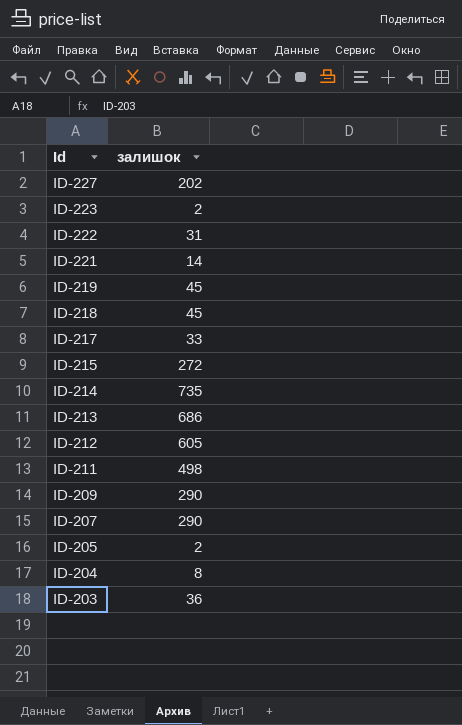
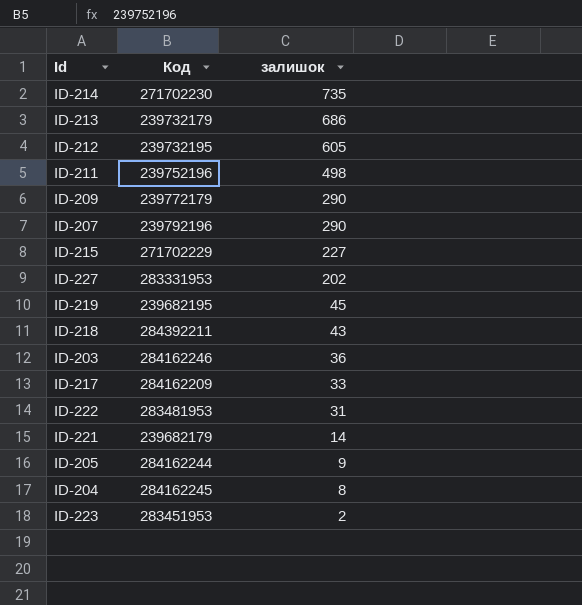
row order: Id descending -> залишок descending
column Код | position: none -> 2
ID-215 | залишок: 272 -> 227
ID-218 | залишок: 45 -> 43
ID-205 | залишок: 2 -> 9

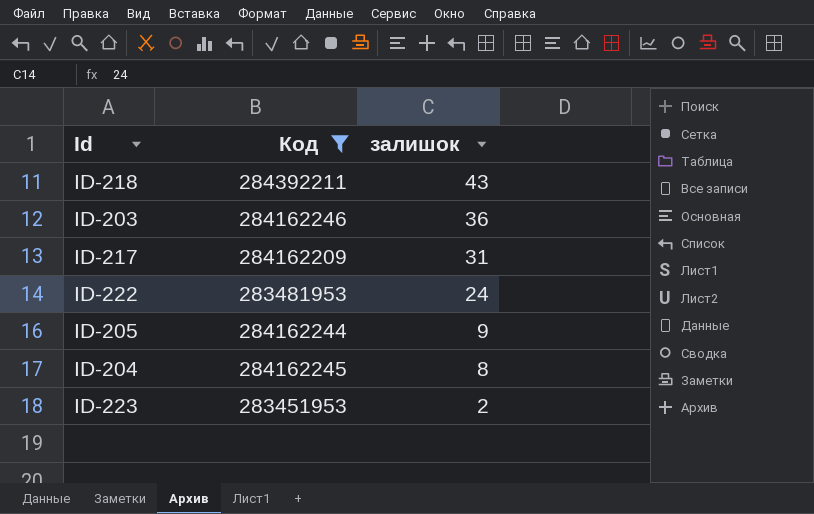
filter: none -> Код >= 283451953
ID-217 | залишок: 33 -> 31
ID-222 | залишок: 31 -> 24

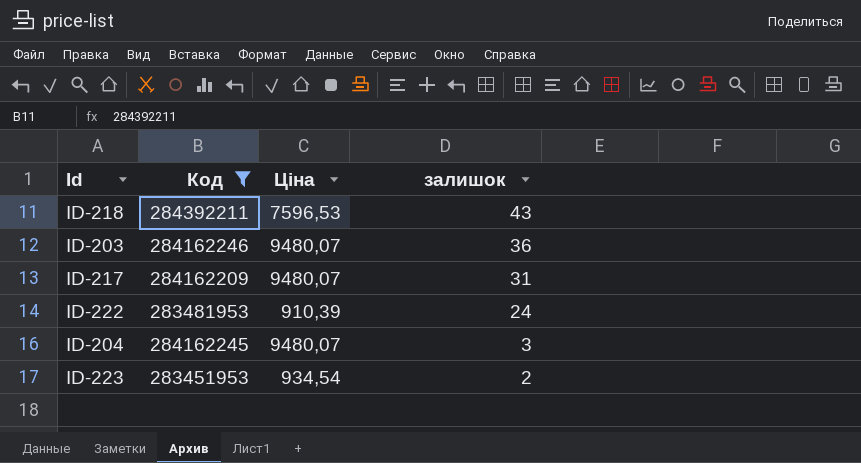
column Ціна | position: none -> 3
row ID-205: 284162244 | 9 -> none
ID-204 | залишок: 8 -> 3

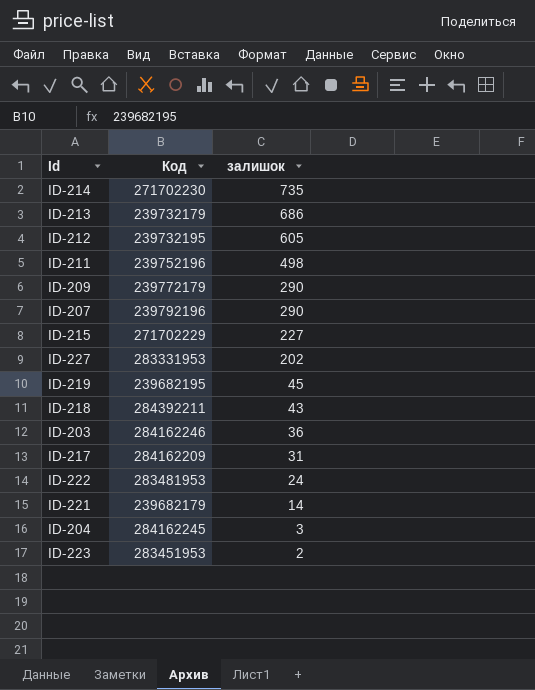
filter: Код >= 283451953 -> none
column Ціна | position: 3 -> none

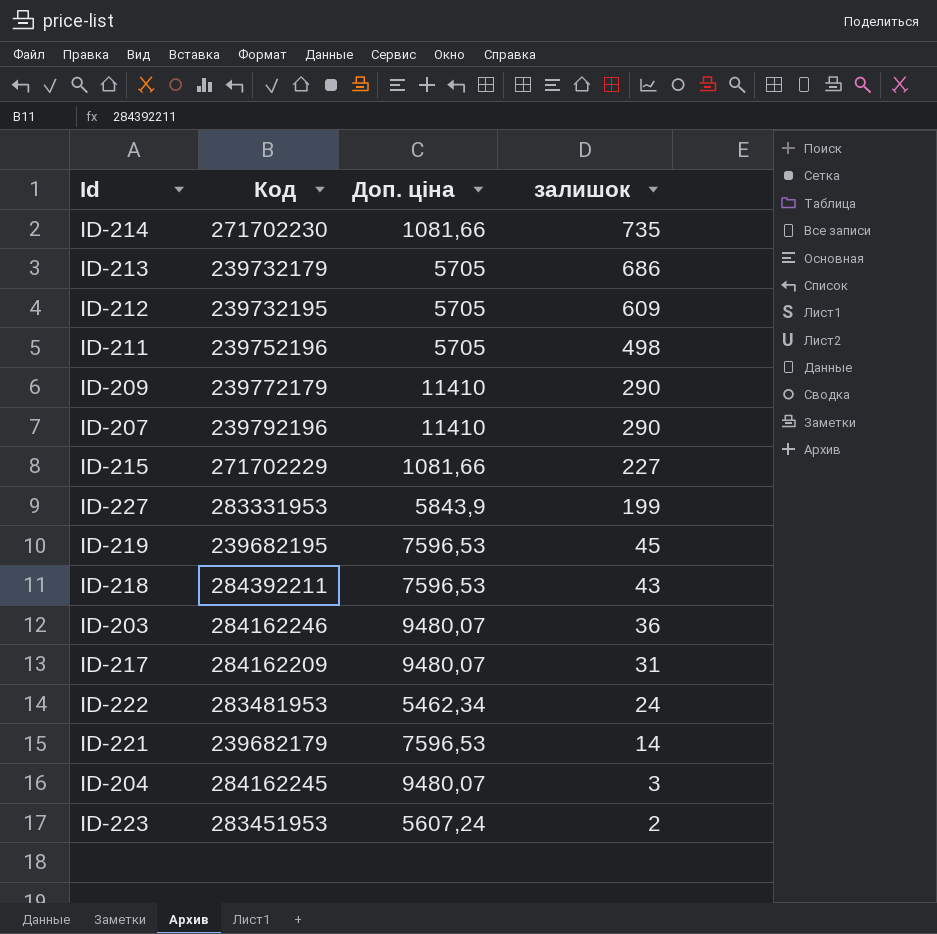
column Доп. ціна | position: none -> 3
ID-212 | залишок: 605 -> 609
ID-227 | залишок: 202 -> 199

